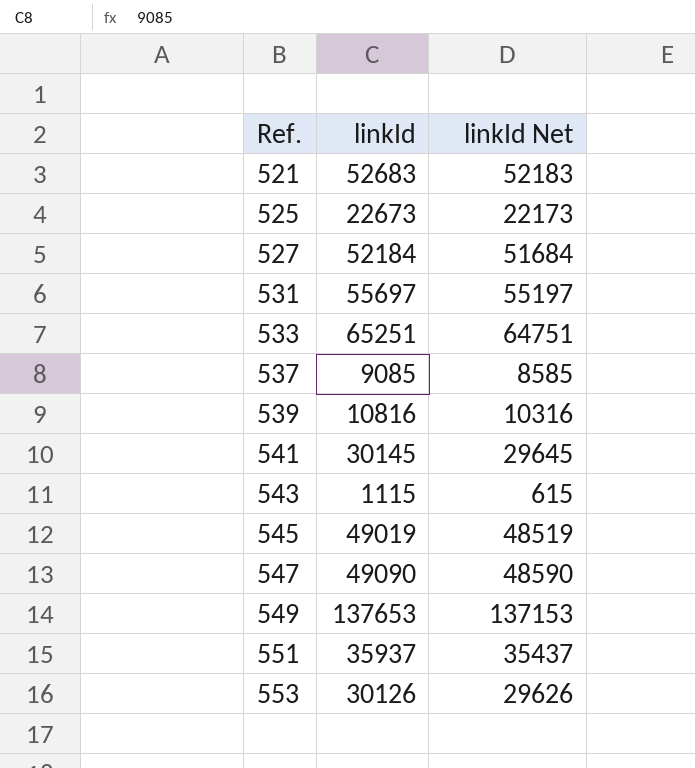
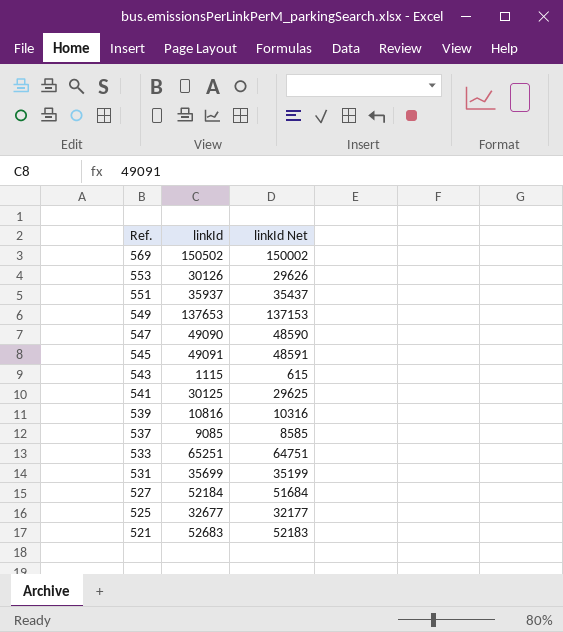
row order: Ref. ascending -> Ref. descending
row 569: none -> 150502 | 150002
545 | linkId: 49019 -> 49091
545 | linkId Net: 48519 -> 48591
541 | linkId: 30145 -> 30125
541 | linkId Net: 29645 -> 29625
531 | linkId: 55697 -> 35699
531 | linkId Net: 55197 -> 35199
525 | linkId: 22673 -> 32677
525 | linkId Net: 22173 -> 32177

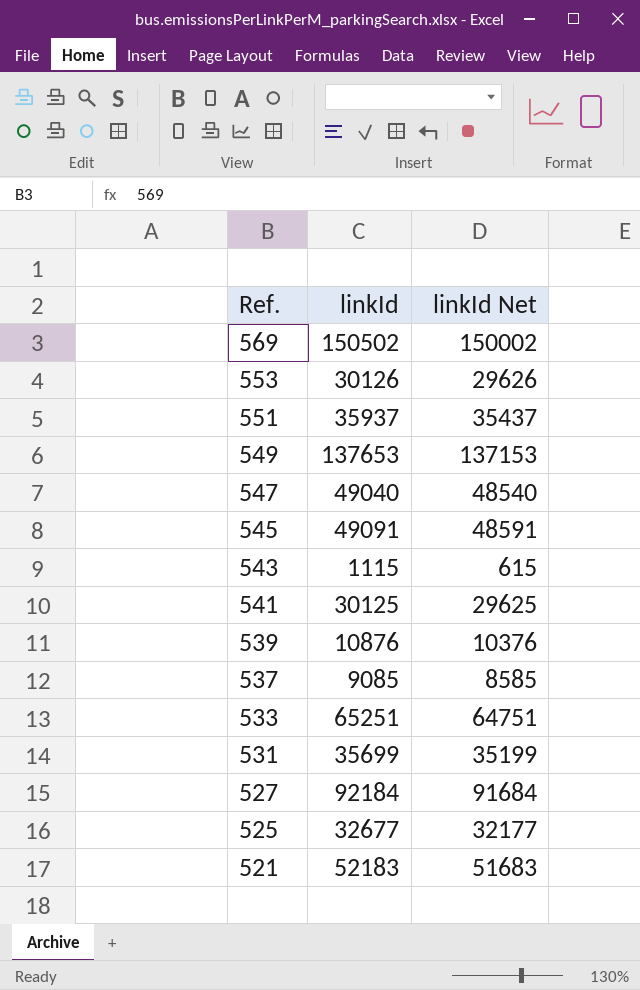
547 | linkId: 49090 -> 49040
547 | linkId Net: 48590 -> 48540
539 | linkId: 10816 -> 10876
539 | linkId Net: 10316 -> 10376
527 | linkId: 52184 -> 92184
527 | linkId Net: 51684 -> 91684
521 | linkId: 52683 -> 52183
521 | linkId Net: 52183 -> 51683

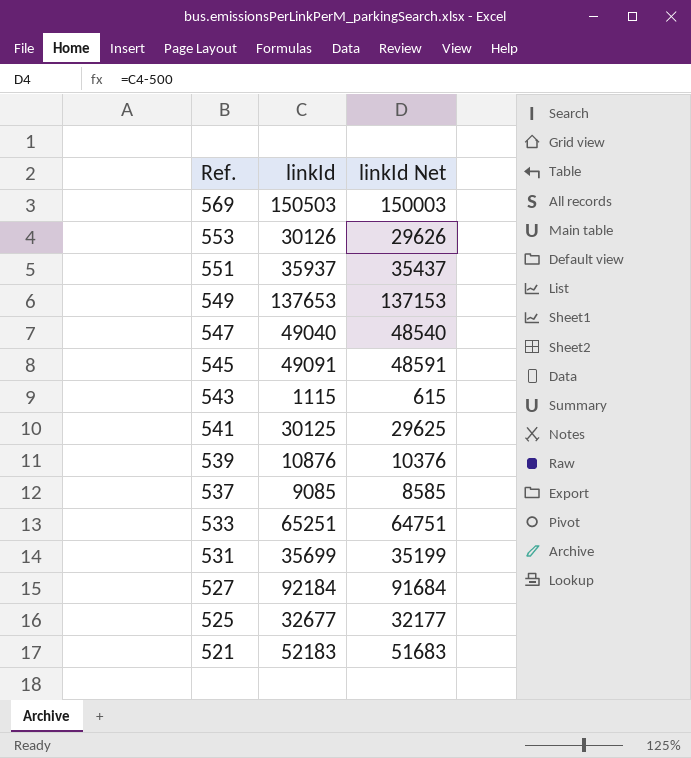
569 | linkId: 150502 -> 150503
569 | linkId Net: 150002 -> 150003

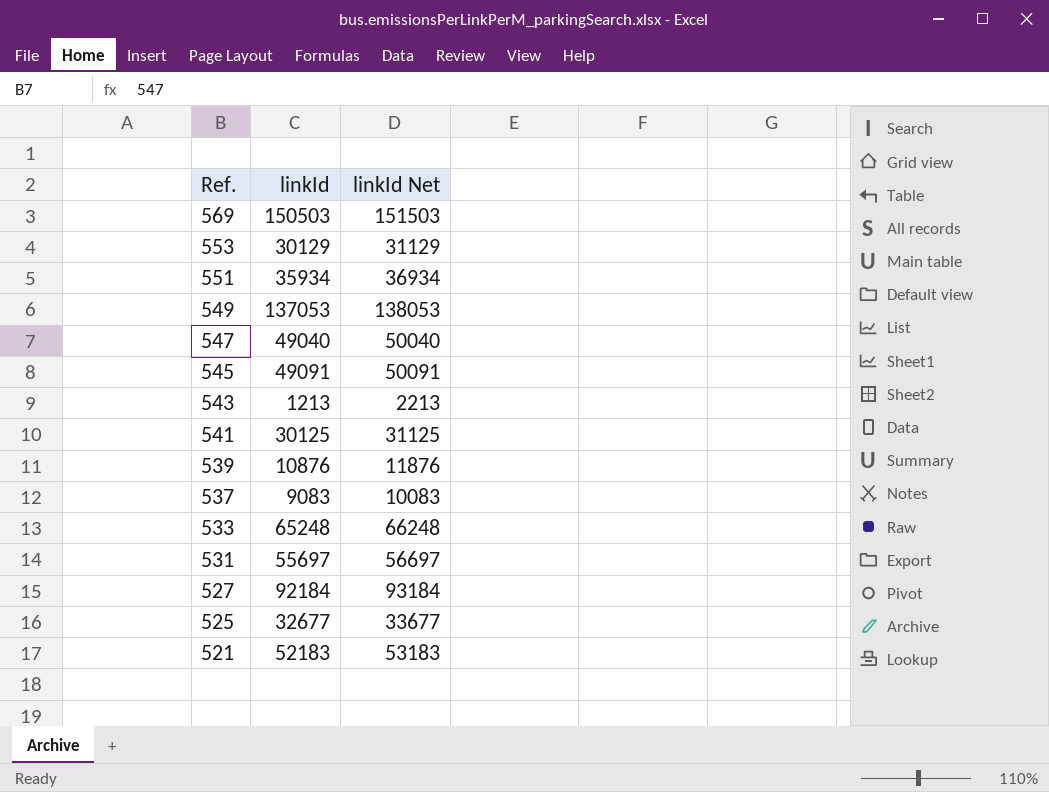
column linkId Net | formula: [linkId] - 500 -> [linkId] + 1000
553 | linkId: 30126 -> 30129
551 | linkId: 35937 -> 35934
549 | linkId: 137653 -> 137053
543 | linkId: 1115 -> 1213
537 | linkId: 9085 -> 9083
533 | linkId: 65251 -> 65248
531 | linkId: 35699 -> 55697

